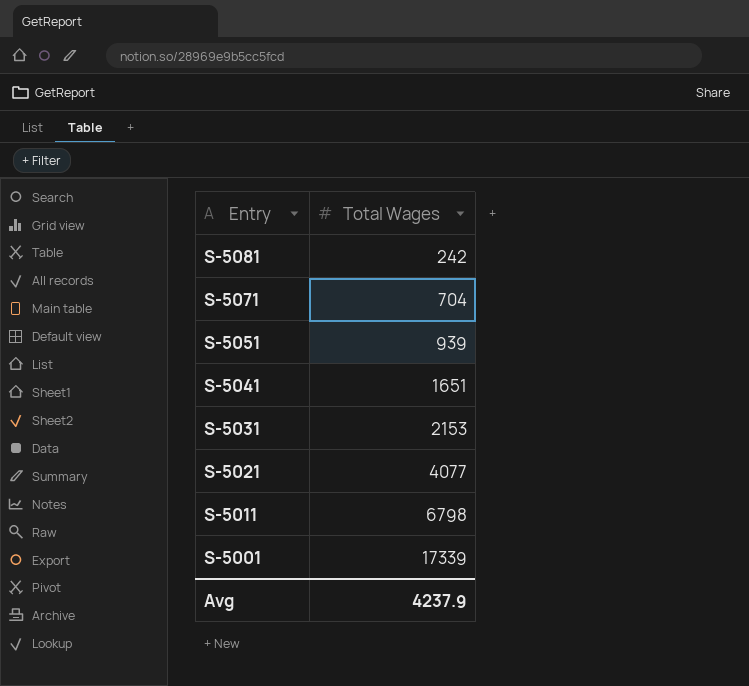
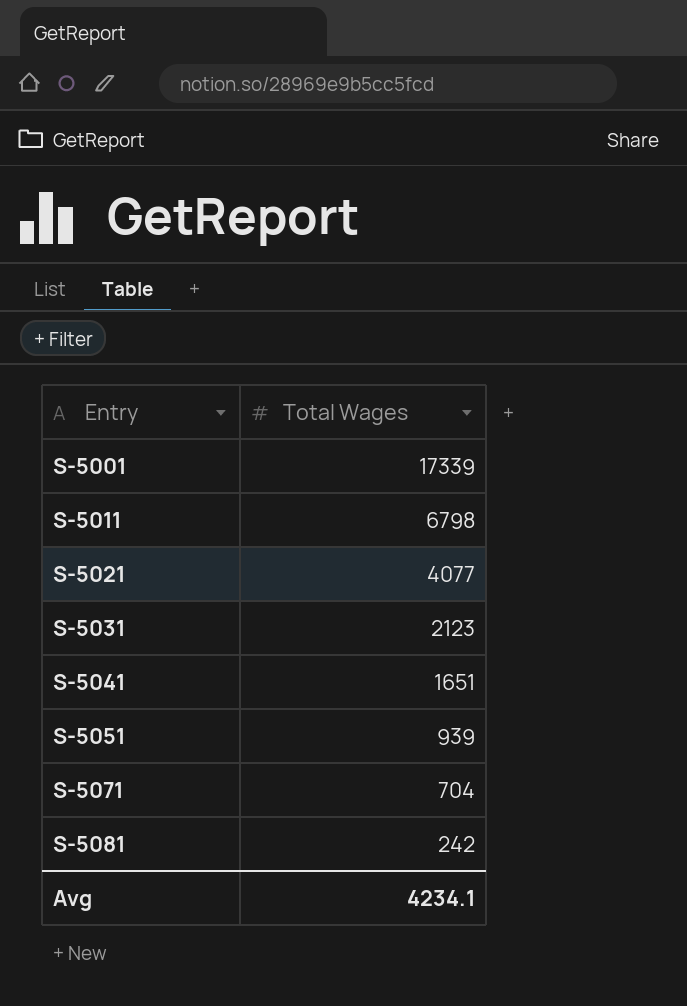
row order: Entry descending -> Entry ascending
S-5031 | Total Wages: 2153 -> 2123
Avg | Total Wages: 4237.9 -> 4234.1

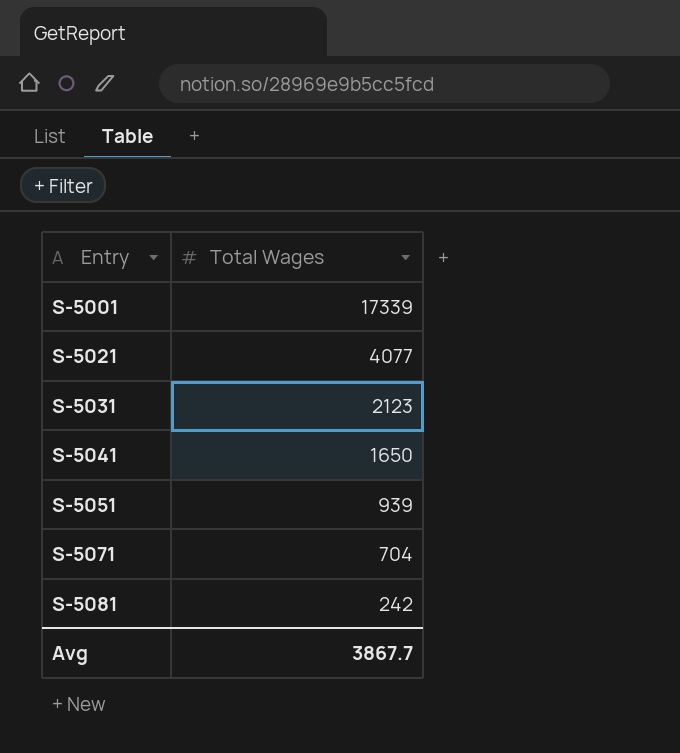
row S-5011: 6798 -> none
S-5041 | Total Wages: 1651 -> 1650
Avg | Total Wages: 4234.1 -> 3867.7

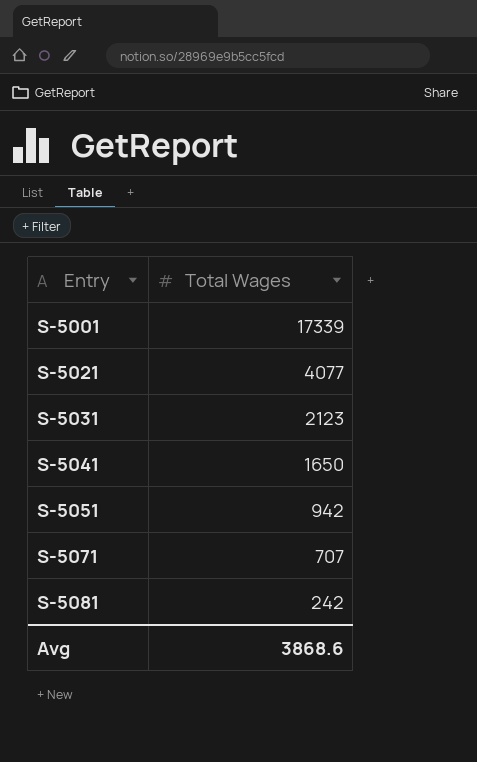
S-5051 | Total Wages: 939 -> 942
S-5071 | Total Wages: 704 -> 707
Avg | Total Wages: 3867.7 -> 3868.6

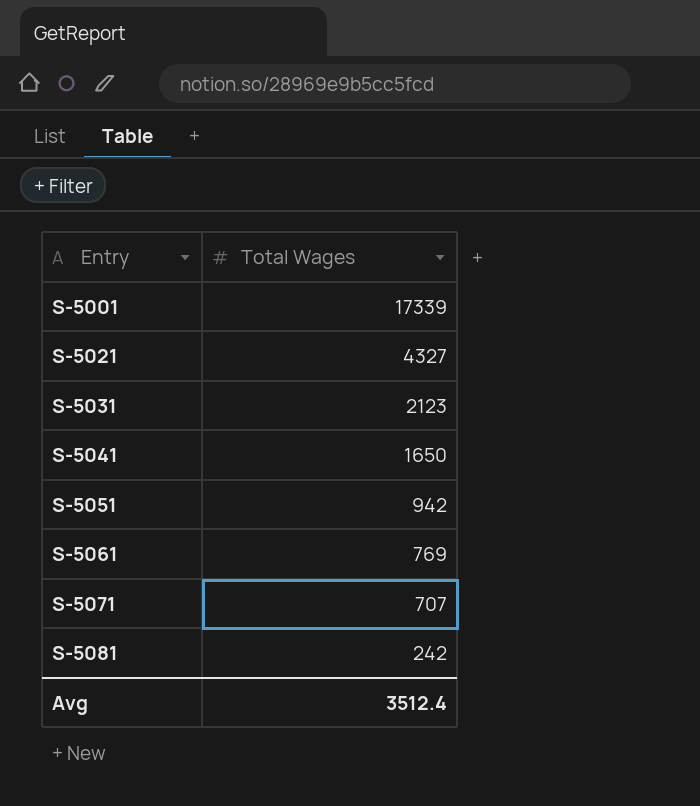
S-5021 | Total Wages: 4077 -> 4327
row S-5061: none -> 769
Avg | Total Wages: 3868.6 -> 3512.4

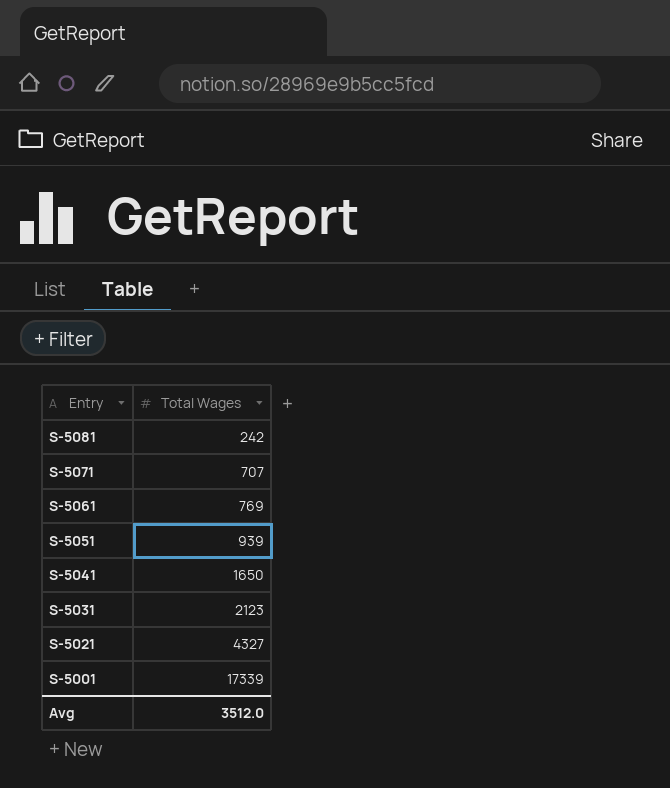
row order: Entry ascending -> Entry descending
S-5051 | Total Wages: 942 -> 939
Avg | Total Wages: 3512.4 -> 3512.0

